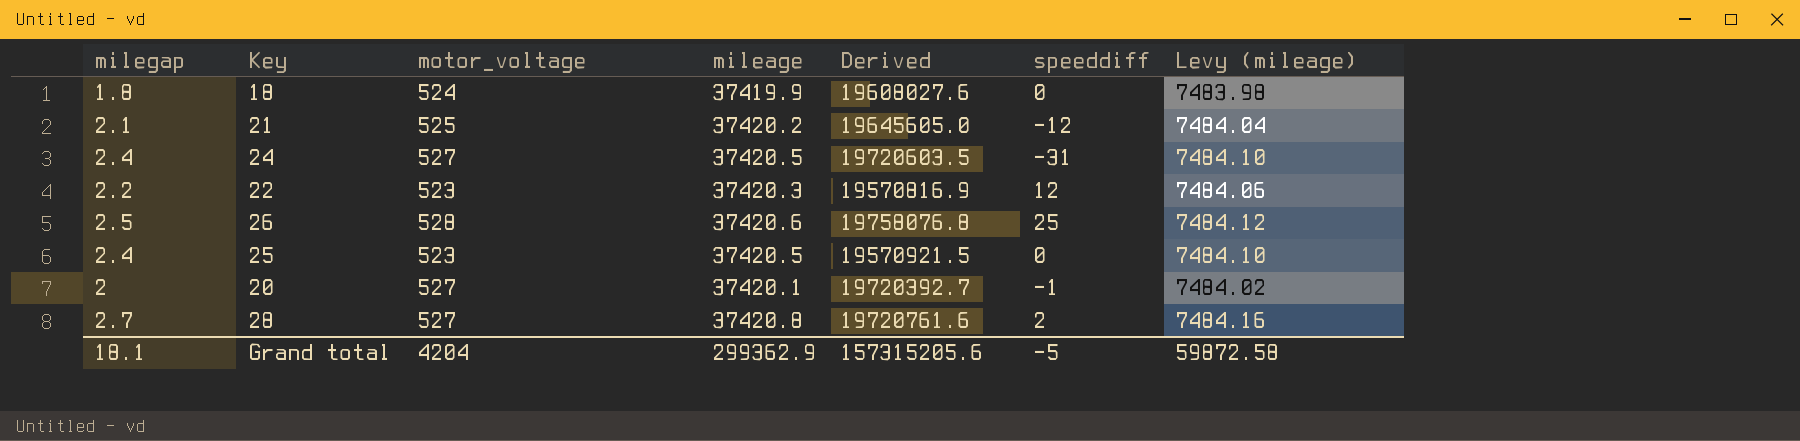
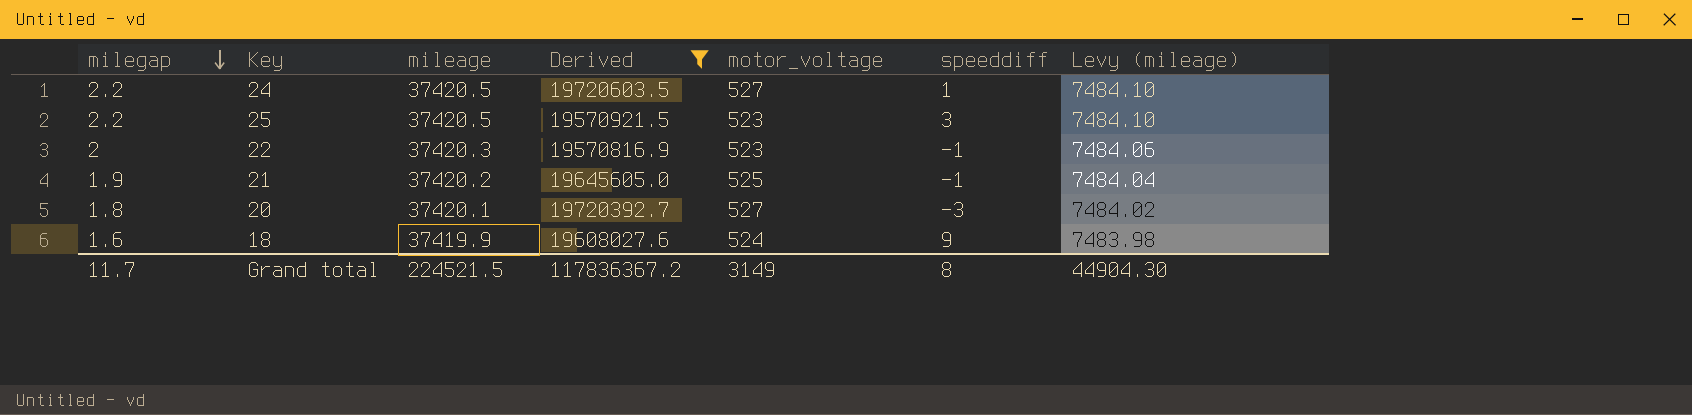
filter: none -> Derived <= 19720603.5
row order: none -> milegap descending
column motor_voltage | position: 3 -> 5
24 | milegap: 2.4 -> 2.2
24 | speeddiff: -31 -> 1
25 | milegap: 2.4 -> 2.2
25 | speeddiff: 0 -> 3
22 | milegap: 2.2 -> 2
22 | speeddiff: 12 -> -1
21 | milegap: 2.1 -> 1.9
21 | speeddiff: -12 -> -1
20 | milegap: 2 -> 1.8
20 | speeddiff: -1 -> -3
18 | milegap: 1.8 -> 1.6
18 | speeddiff: 0 -> 9
Grand total | milegap: 18.1 -> 11.7
Grand total | mileage: 299362.9 -> 224521.5
Grand total | Derived: 157315205.6 -> 117836367.2
Grand total | motor_voltage: 4204 -> 3149
Grand total | speeddiff: -5 -> 8
Grand total | Levy (mileage): 59872.58 -> 44904.30

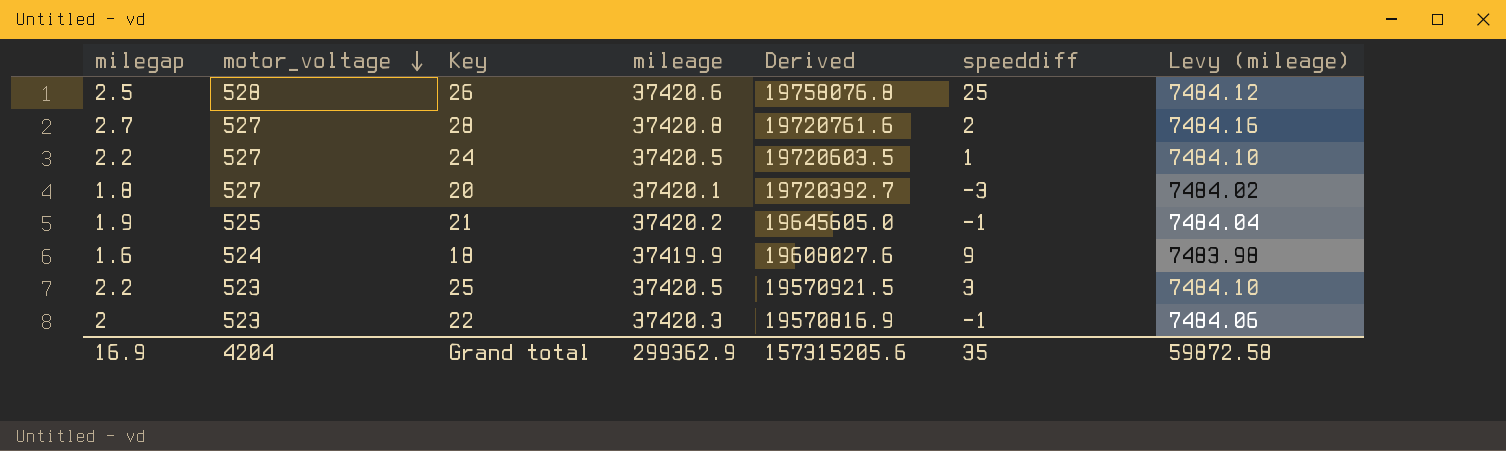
filter: Derived <= 19720603.5 -> none
row order: milegap descending -> motor_voltage descending
column motor_voltage | position: 5 -> 2
Grand total | milegap: 11.7 -> 16.9
Grand total | motor_voltage: 3149 -> 4204
Grand total | mileage: 224521.5 -> 299362.9
Grand total | Derived: 117836367.2 -> 157315205.6
Grand total | speeddiff: 8 -> 35
Grand total | Levy (mileage): 44904.30 -> 59872.58

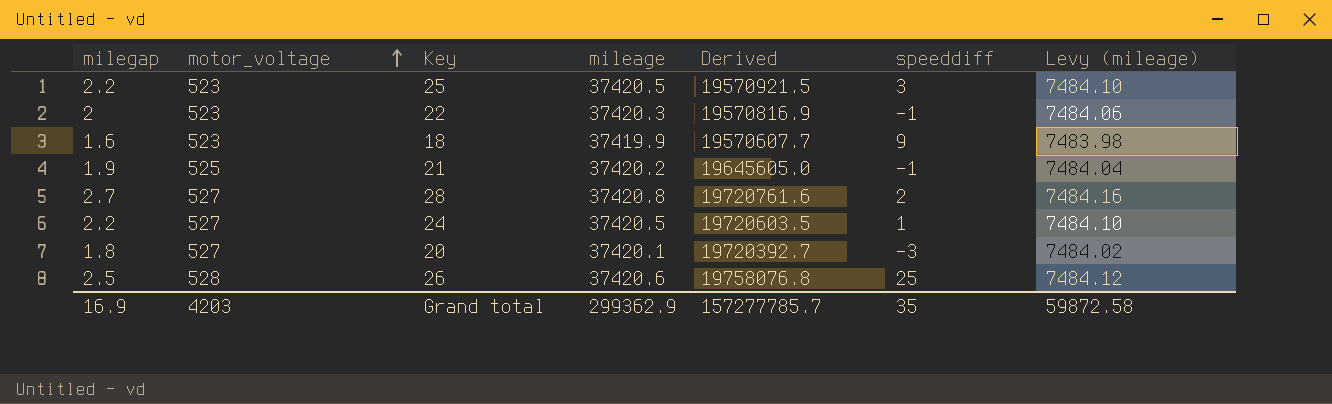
row order: motor_voltage descending -> motor_voltage ascending
18 | motor_voltage: 524 -> 523
18 | Derived: 19608027.6 -> 19570607.7
Grand total | motor_voltage: 4204 -> 4203
Grand total | Derived: 157315205.6 -> 157277785.7

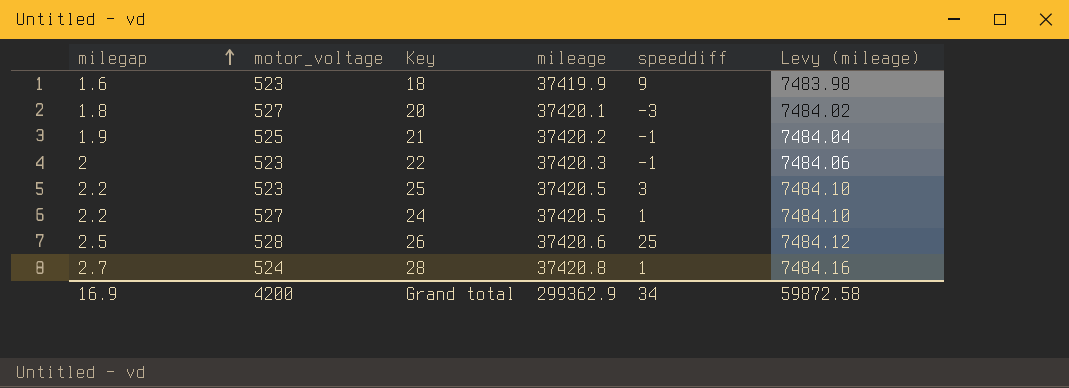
row order: motor_voltage ascending -> milegap ascending
column Derived | formula: [motor_voltage] * [mileage] -> none
28 | motor_voltage: 527 -> 524
28 | speeddiff: 2 -> 1
Grand total | motor_voltage: 4203 -> 4200
Grand total | speeddiff: 35 -> 34

